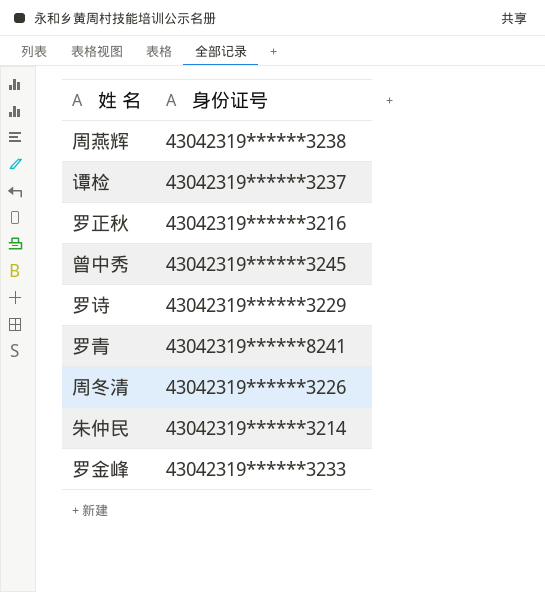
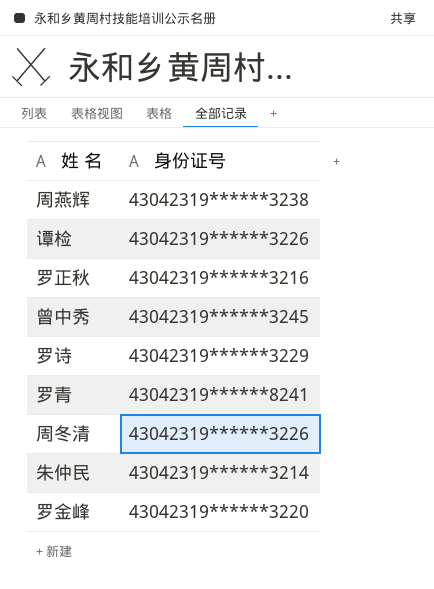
谭检 | 身份证号: 43042319******3237 -> 43042319******3226
罗金峰 | 身份证号: 43042319******3233 -> 43042319******3220

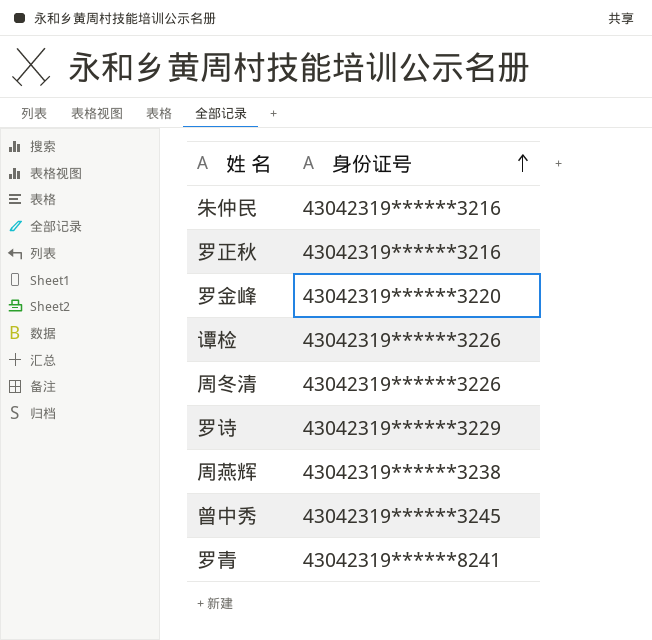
row order: none -> 身份证号 ascending
朱仲民 | 身份证号: 43042319******3214 -> 43042319******3216

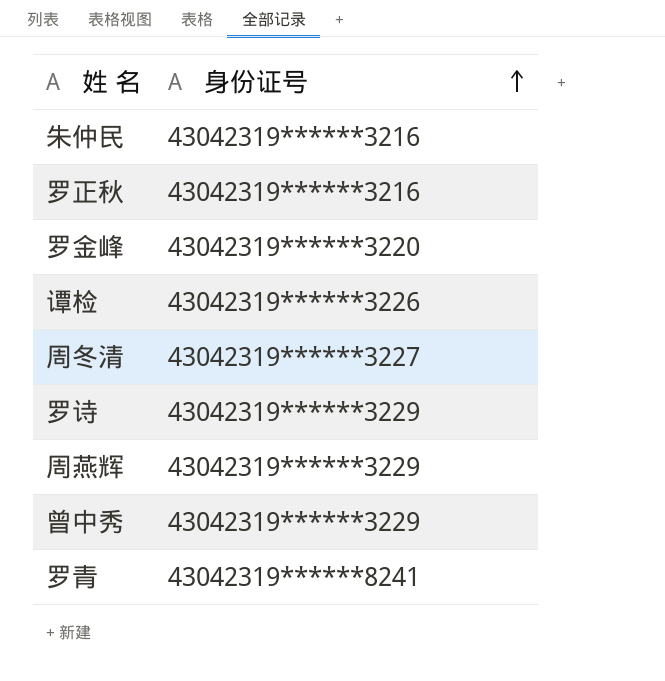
周冬清 | 身份证号: 43042319******3226 -> 43042319******3227
周燕辉 | 身份证号: 43042319******3238 -> 43042319******3229
曾中秀 | 身份证号: 43042319******3245 -> 43042319******3229

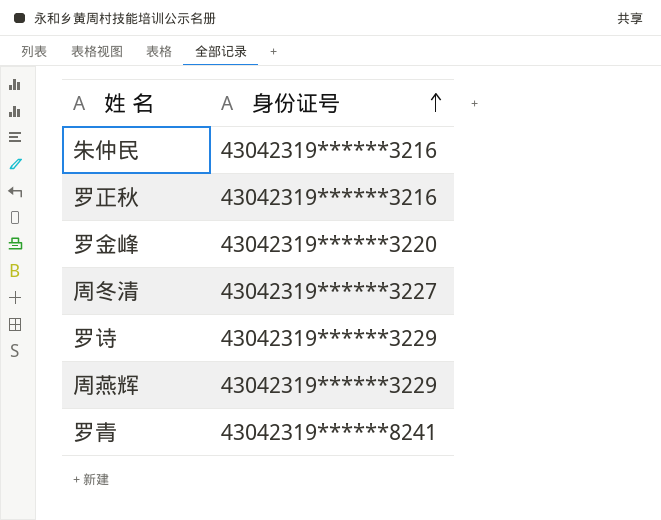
row 谭检: 43042319******3226 -> none
row 曾中秀: 43042319******3229 -> none

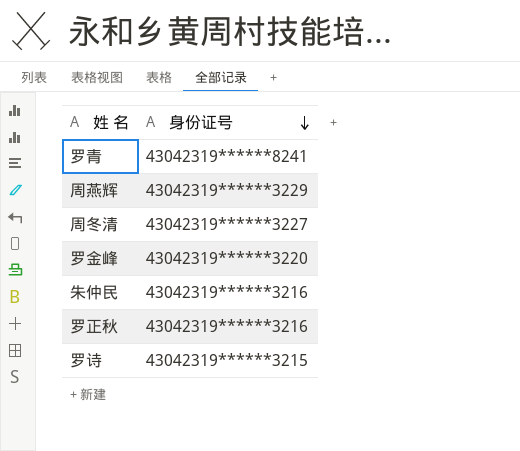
row order: 身份证号 ascending -> 身份证号 descending
罗诗 | 身份证号: 43042319******3229 -> 43042319******3215

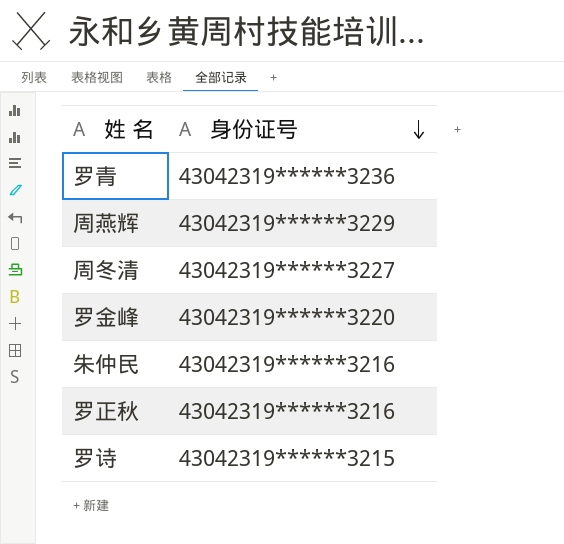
罗青 | 身份证号: 43042319******8241 -> 43042319******3236

